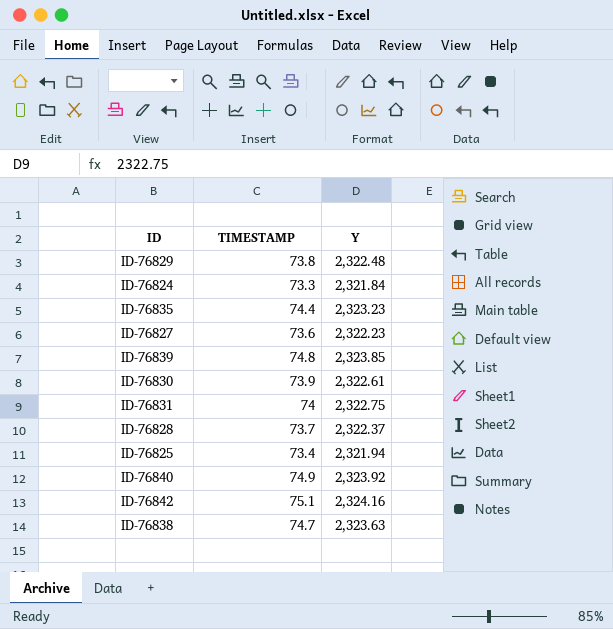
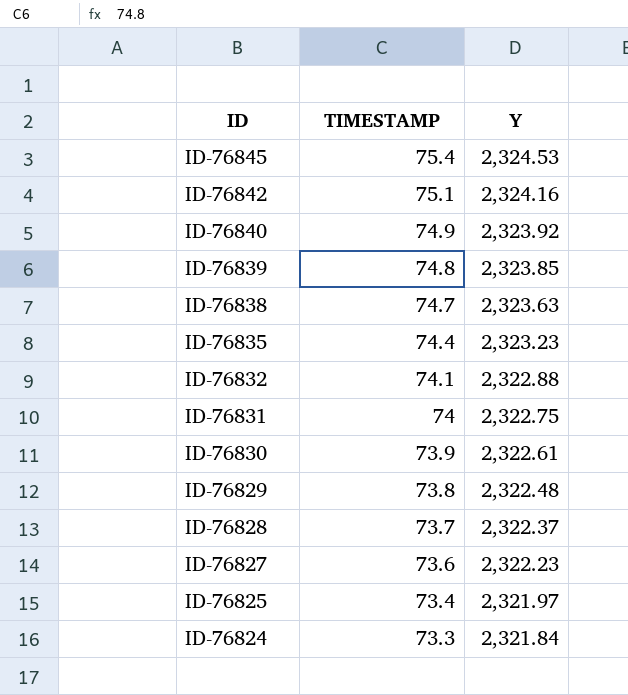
row order: none -> ID descending
row ID-76845: none -> 75.4 | 2,324.53
row ID-76832: none -> 74.1 | 2,322.88
ID-76825 | Y: 2,321.94 -> 2,321.97

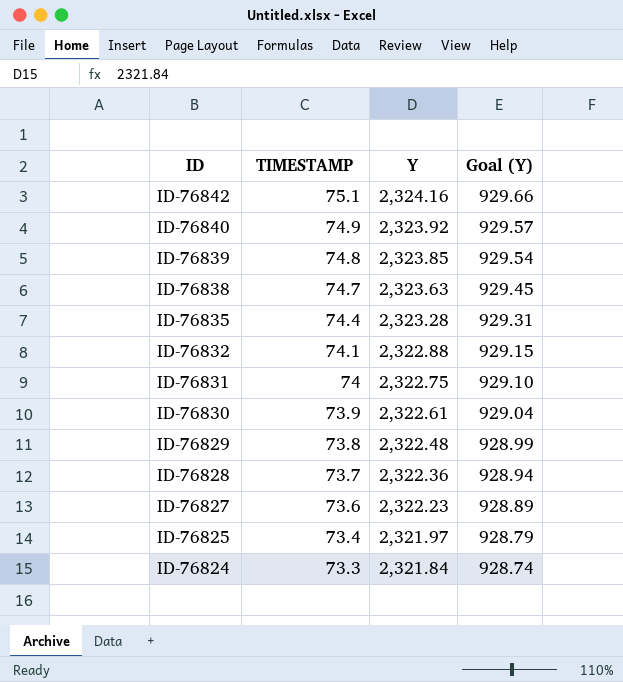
column Goal (Y) | formula: none -> [Y] * 0.4
row ID-76845: 75.4 | 2,324.53 -> none
ID-76835 | Y: 2,323.23 -> 2,323.28
ID-76828 | Y: 2,322.37 -> 2,322.36

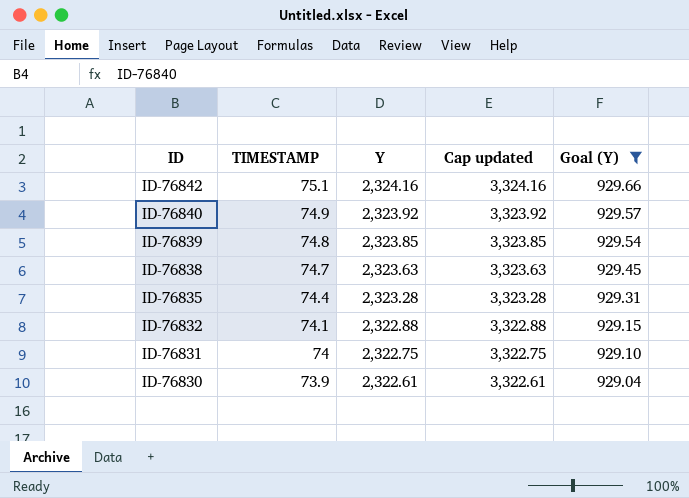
filter: none -> Goal (Y) >= 929.04
column Cap updated | formula: none -> [Y] + 1000

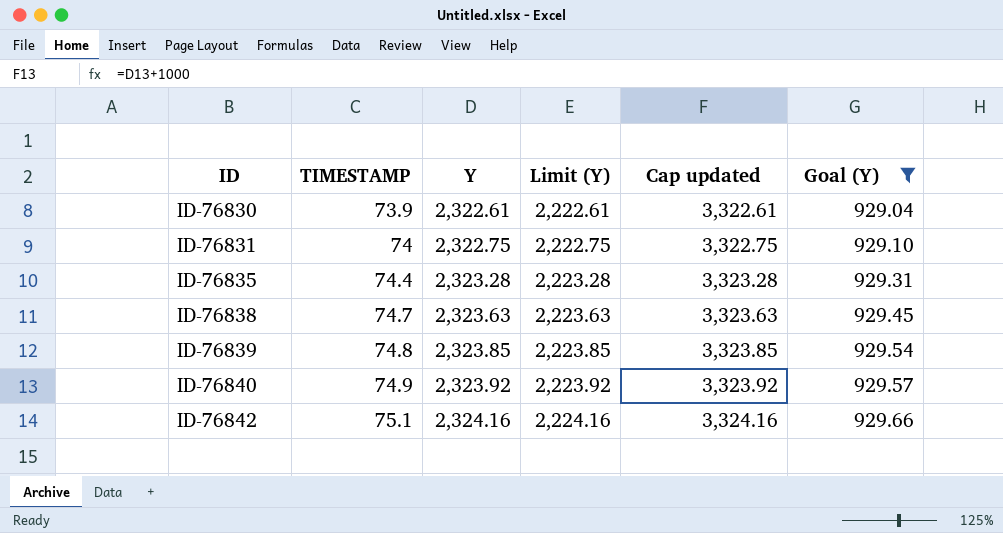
row order: ID descending -> ID ascending
column Limit (Y) | formula: none -> [Y] - 100
row ID-76832: 74.1 | 2,322.88 | 3,322.88 | 929.15 -> none

